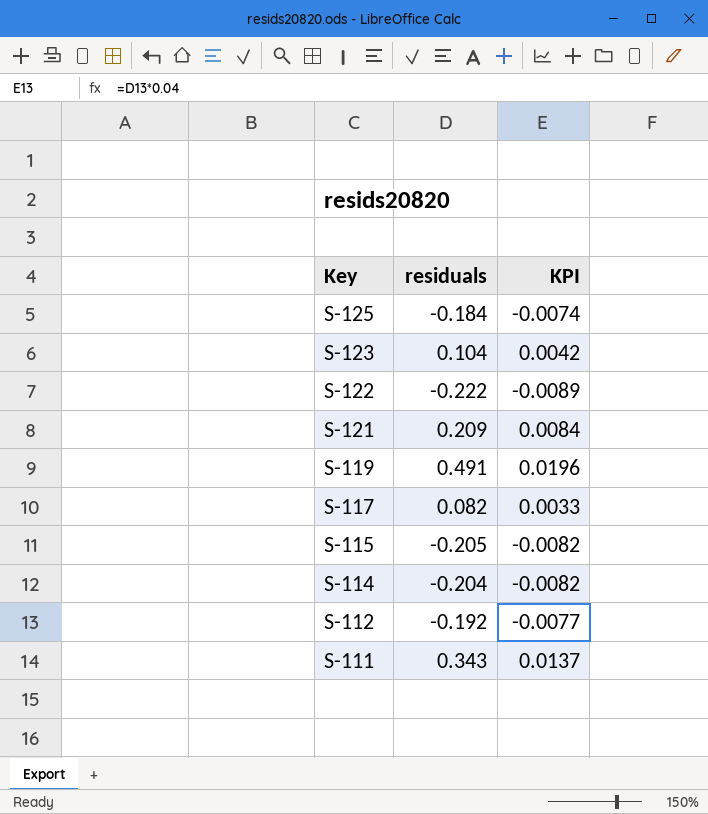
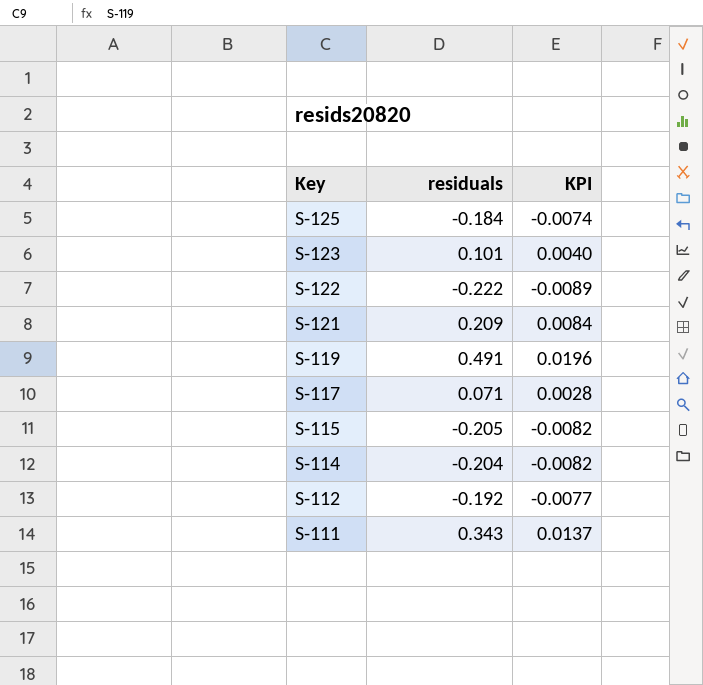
S-123 | residuals: 0.104 -> 0.101
S-123 | KPI: 0.0042 -> 0.0040
S-117 | residuals: 0.082 -> 0.071
S-117 | KPI: 0.0033 -> 0.0028

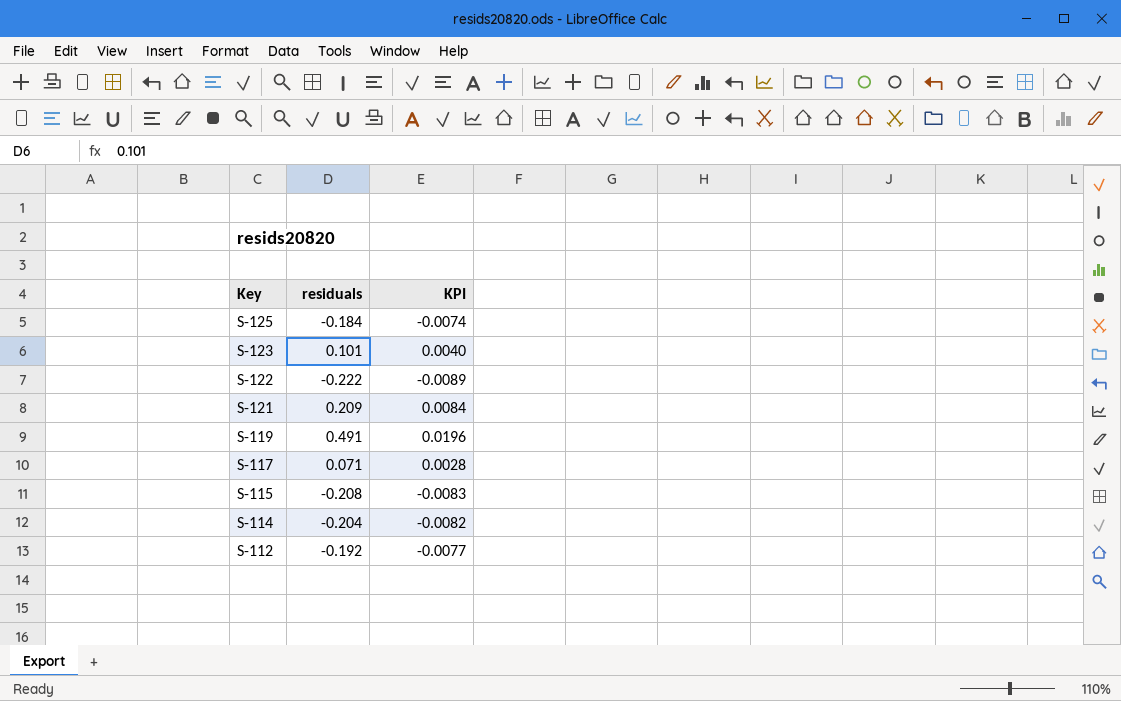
row S-111: 0.343 | 0.0137 -> none
S-115 | residuals: -0.205 -> -0.208
S-115 | KPI: -0.0082 -> -0.0083

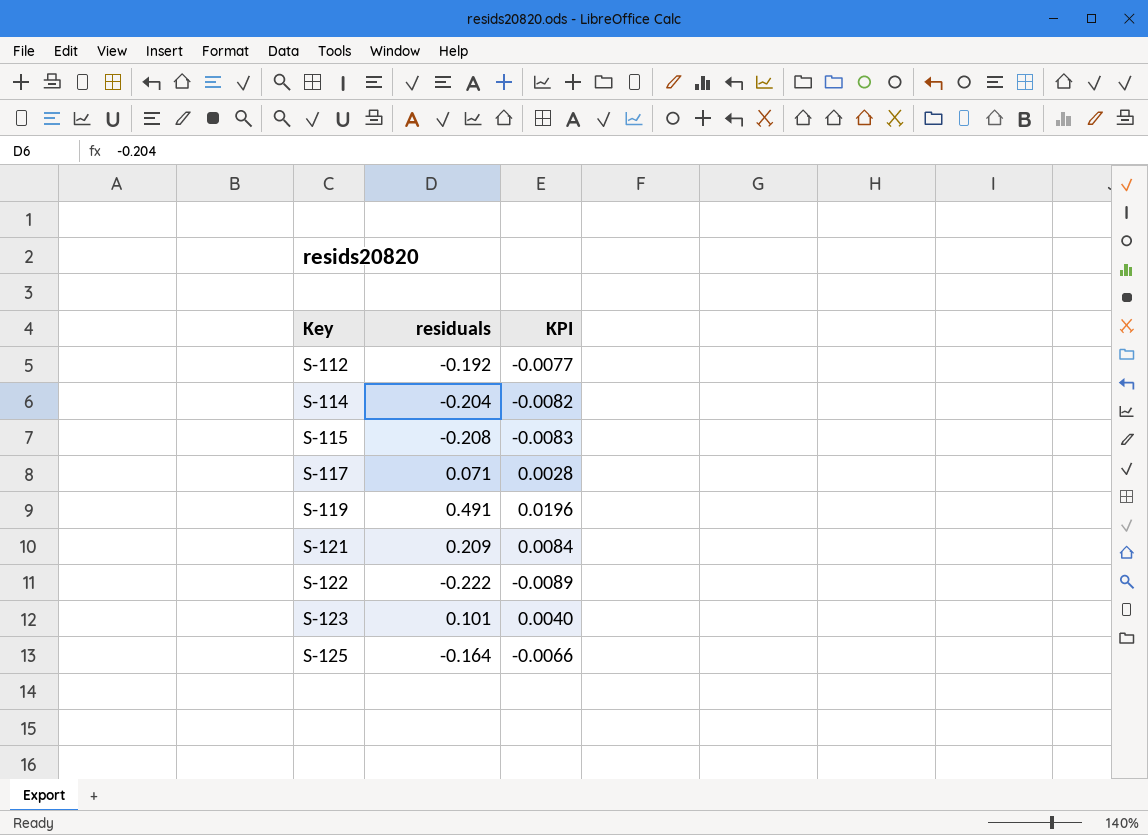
row order: Key descending -> Key ascending
S-125 | residuals: -0.184 -> -0.164
S-125 | KPI: -0.0074 -> -0.0066

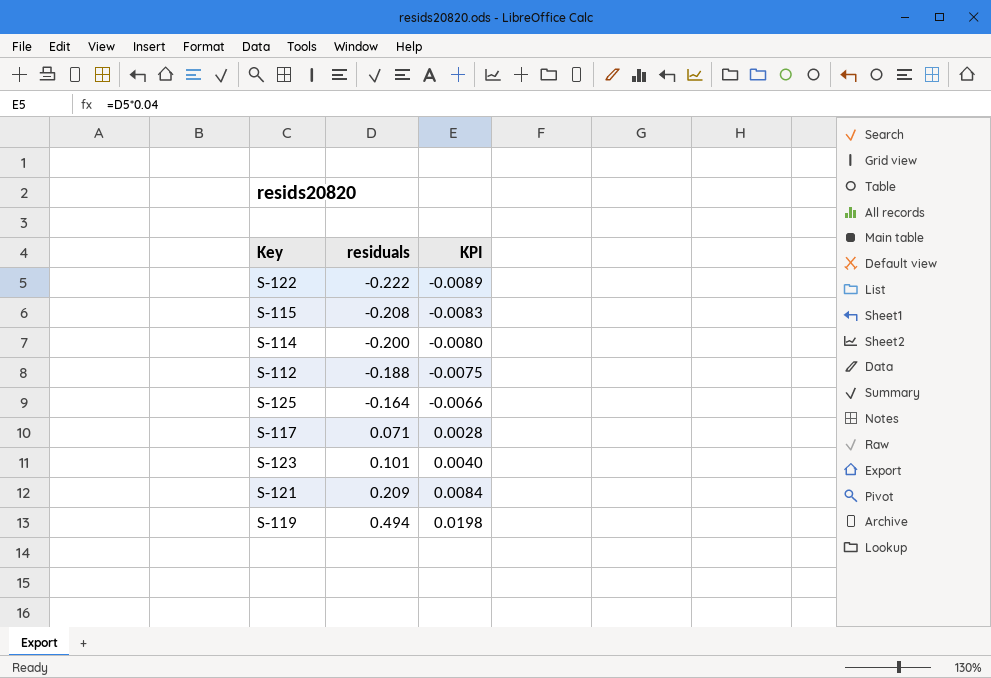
row order: Key ascending -> residuals ascending
S-114 | residuals: -0.204 -> -0.200
S-114 | KPI: -0.0082 -> -0.0080
S-112 | residuals: -0.192 -> -0.188
S-112 | KPI: -0.0077 -> -0.0075
S-119 | residuals: 0.491 -> 0.494
S-119 | KPI: 0.0196 -> 0.0198

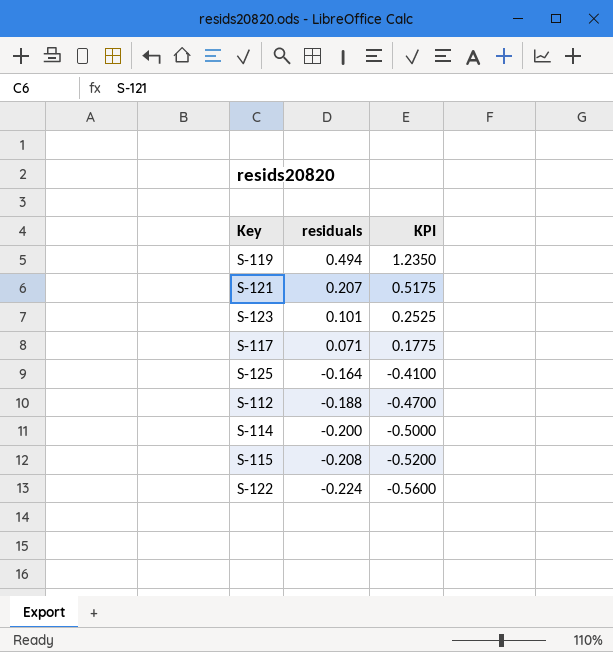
row order: residuals ascending -> residuals descending
column KPI | formula: [residuals] * 0.04 -> [residuals] * 2.5
S-121 | residuals: 0.209 -> 0.207
S-122 | residuals: -0.222 -> -0.224

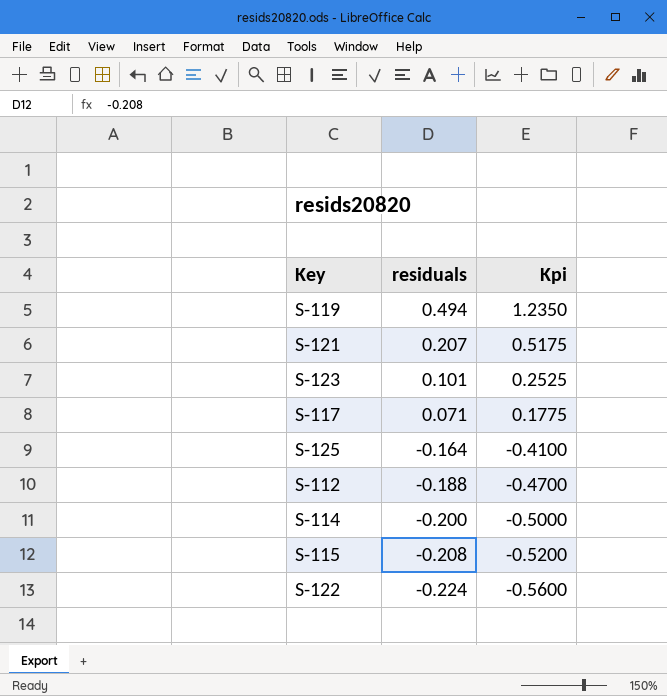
column name: KPI -> Kpi

